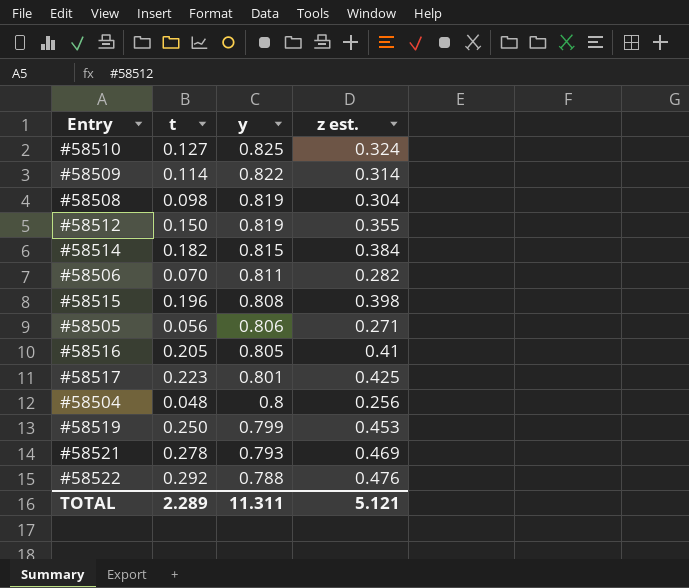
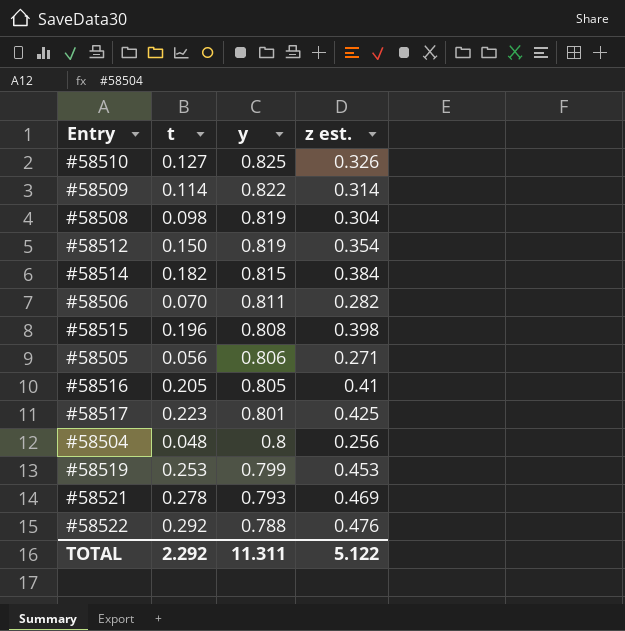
#58510 | z est.: 0.324 -> 0.326
#58512 | z est.: 0.355 -> 0.354
#58519 | t: 0.250 -> 0.253
TOTAL | t: 2.289 -> 2.292
TOTAL | z est.: 5.121 -> 5.122

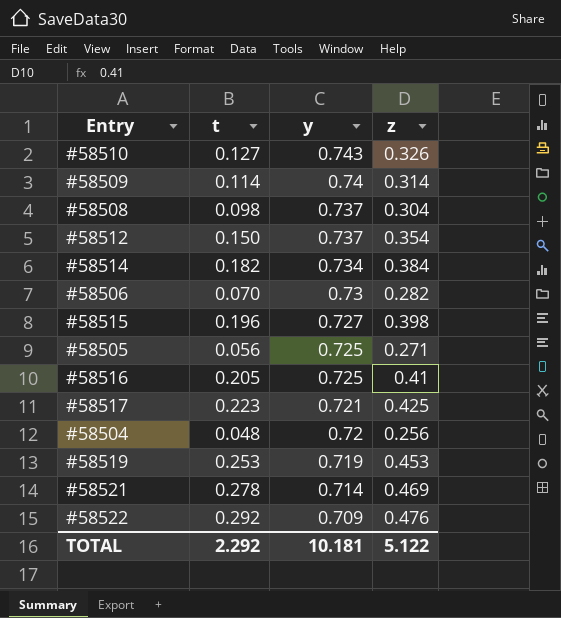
column name: z est. -> z
#58510 | y: 0.825 -> 0.743
#58509 | y: 0.822 -> 0.74
#58508 | y: 0.819 -> 0.737
#58512 | y: 0.819 -> 0.737
#58514 | y: 0.815 -> 0.734
#58506 | y: 0.811 -> 0.73
#58515 | y: 0.808 -> 0.727
#58505 | y: 0.806 -> 0.725
#58516 | y: 0.805 -> 0.725
#58517 | y: 0.801 -> 0.721
#58504 | y: 0.8 -> 0.72
#58519 | y: 0.799 -> 0.719
#58521 | y: 0.793 -> 0.714
#58522 | y: 0.788 -> 0.709
TOTAL | y: 11.311 -> 10.181

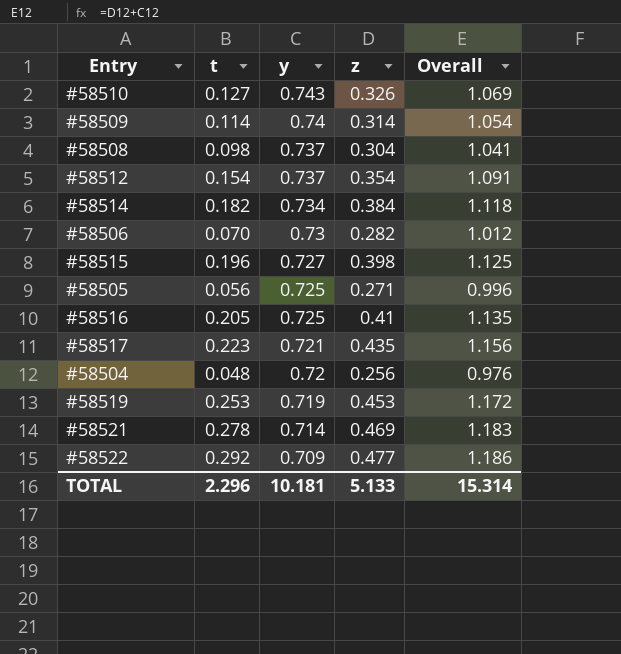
column Overall | formula: none -> [y] + [z]
#58512 | t: 0.150 -> 0.154
#58517 | z: 0.425 -> 0.435
#58522 | z: 0.476 -> 0.477
TOTAL | t: 2.292 -> 2.296
TOTAL | z: 5.122 -> 5.133

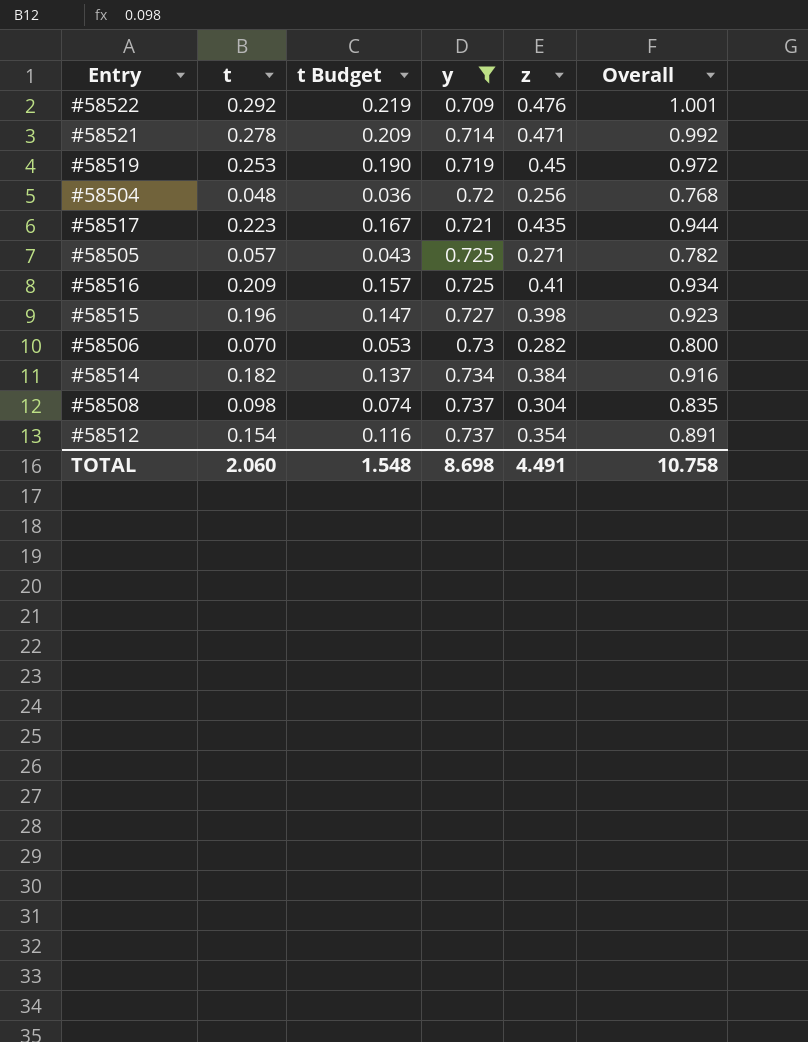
filter: none -> y <= 0.737
row order: y descending -> y ascending
column t Budget | formula: none -> [t] * 0.75
column Overall | formula: [y] + [z] -> [t] + [y]
#58522 | z: 0.477 -> 0.476
#58521 | z: 0.469 -> 0.471
#58519 | z: 0.453 -> 0.45
#58505 | t: 0.056 -> 0.057
#58516 | t: 0.205 -> 0.209
TOTAL | t: 2.296 -> 2.060
TOTAL | y: 10.181 -> 8.698
TOTAL | z: 5.133 -> 4.491
TOTAL | Overall: 15.314 -> 10.758

